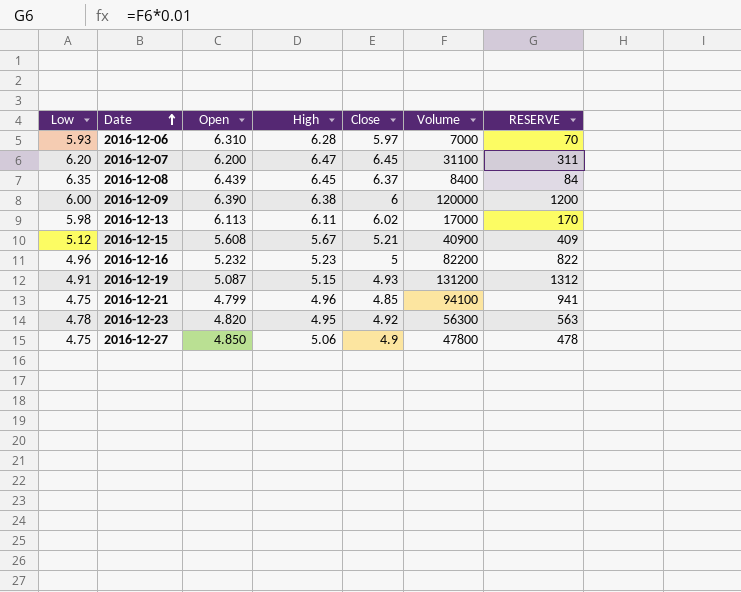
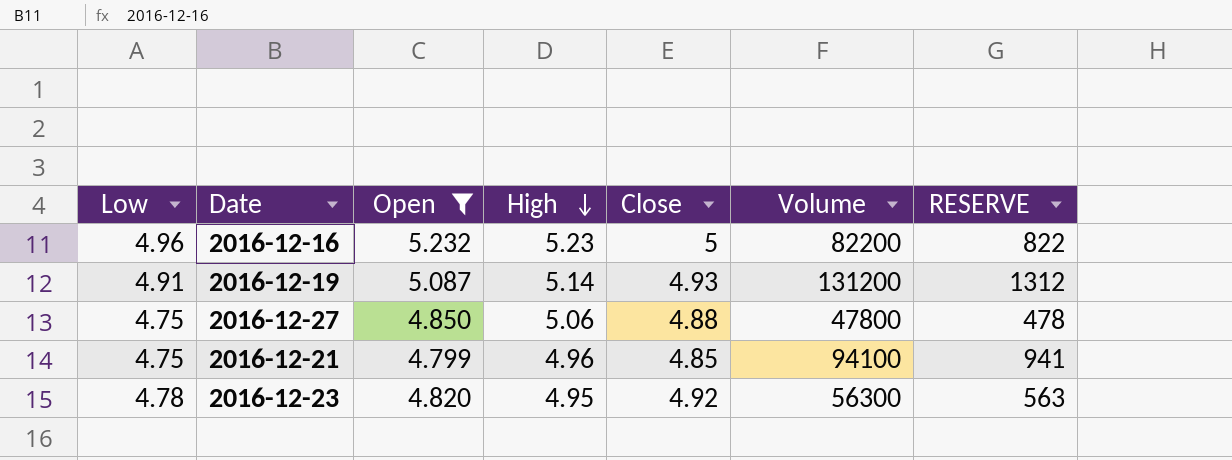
filter: none -> Open <= 5.232
row order: Date ascending -> High descending
2016-12-19 | High: 5.15 -> 5.14
2016-12-27 | Close: 4.9 -> 4.88

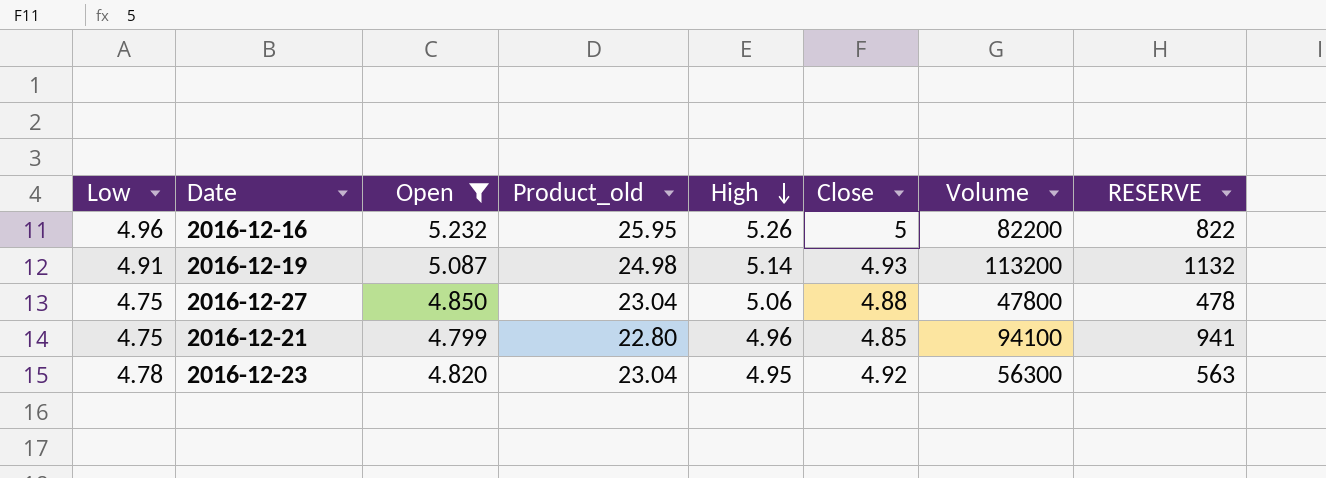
column Product_old | formula: none -> [Low] * [Open]
2016-12-16 | High: 5.23 -> 5.26
2016-12-19 | Volume: 131200 -> 113200
2016-12-19 | RESERVE: 1312 -> 1132

